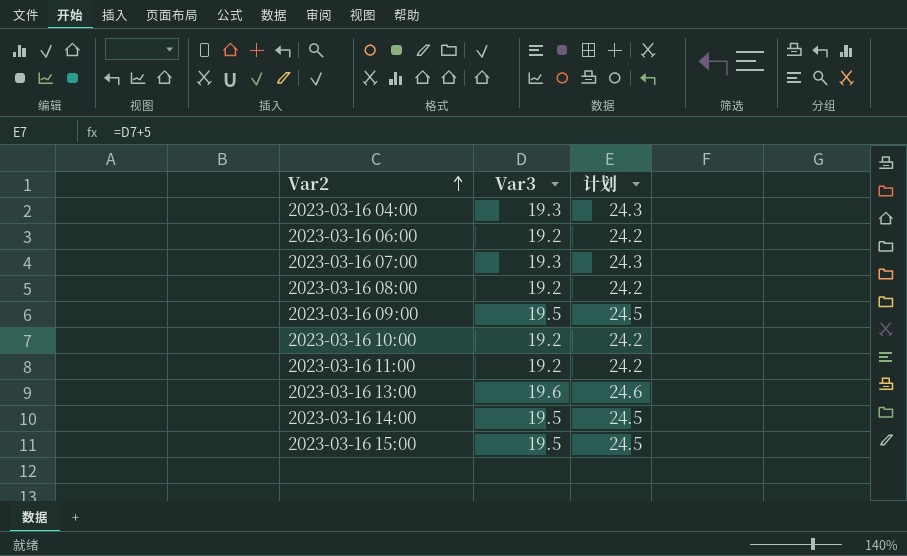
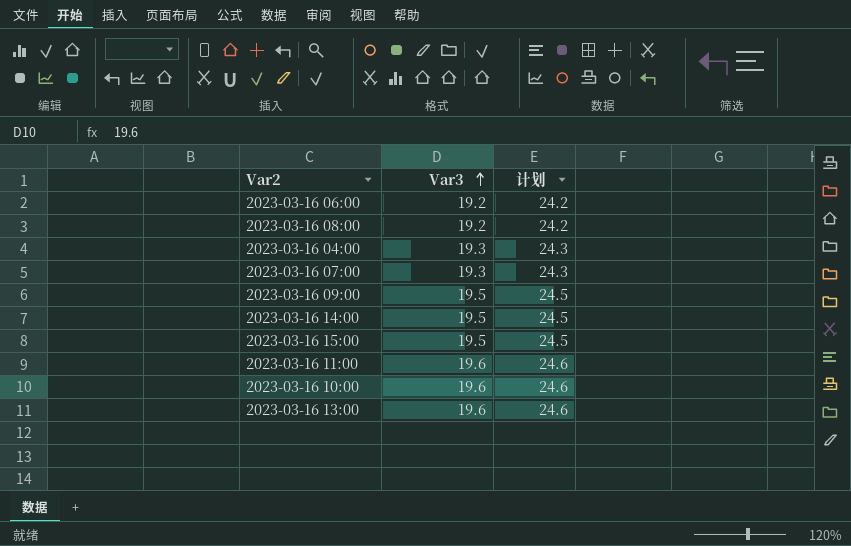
row order: Var2 ascending -> Var3 ascending
2023-03-16 11:00 | Var3: 19.2 -> 19.6
2023-03-16 11:00 | 计划: 24.2 -> 24.6
2023-03-16 10:00 | Var3: 19.2 -> 19.6
2023-03-16 10:00 | 计划: 24.2 -> 24.6

